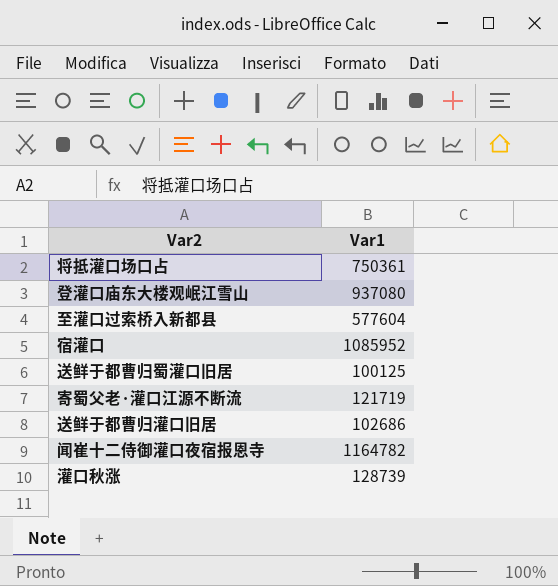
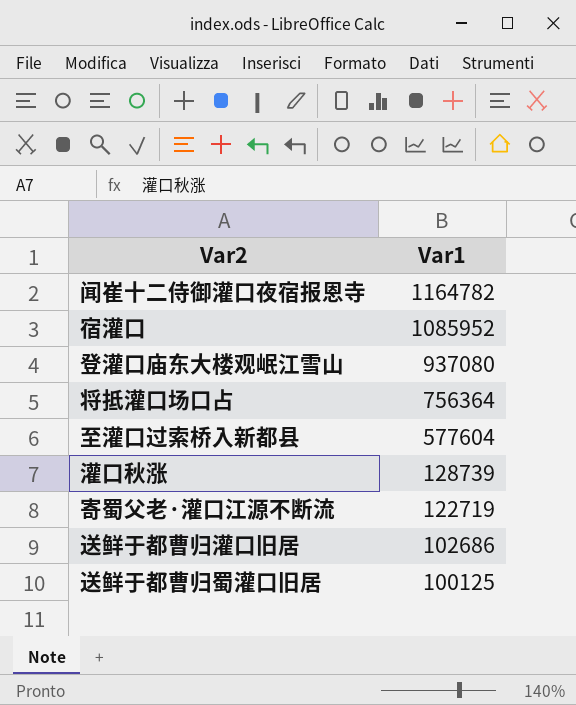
row order: none -> Var1 descending
将抵灌口场口占 | Var1: 750361 -> 756364
寄蜀父老·灌口江源不断流 | Var1: 121719 -> 122719

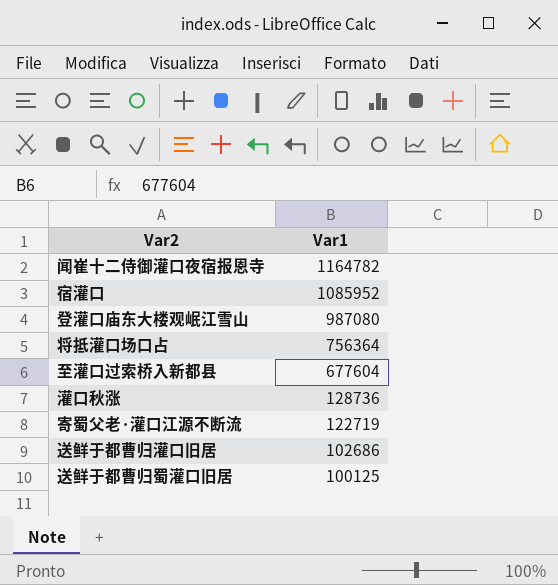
登灌口庙东大楼观岷江雪山 | Var1: 937080 -> 987080
至灌口过索桥入新都县 | Var1: 577604 -> 677604
灌口秋涨 | Var1: 128739 -> 128736

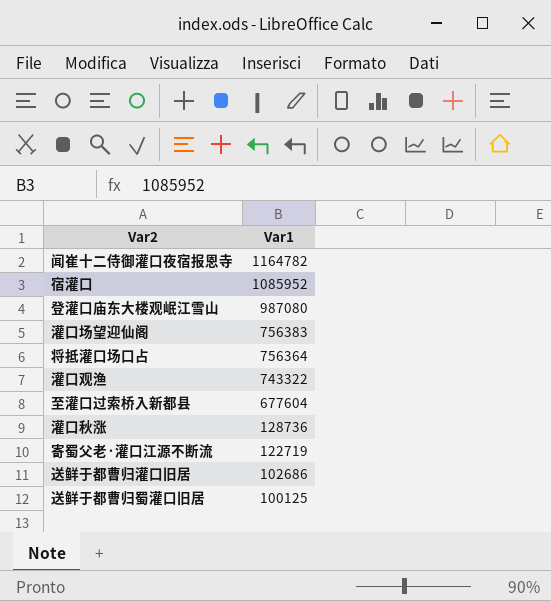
row 灌口场望迎仙阁: none -> 756383
row 灌口观渔: none -> 743322

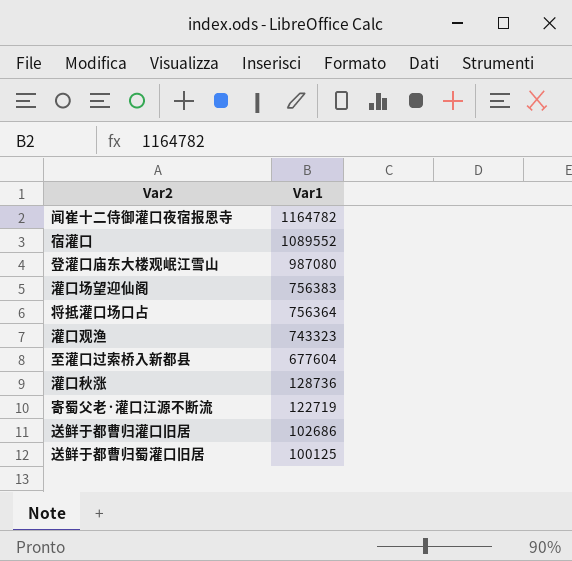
宿灌口 | Var1: 1085952 -> 1089552
灌口观渔 | Var1: 743322 -> 743323

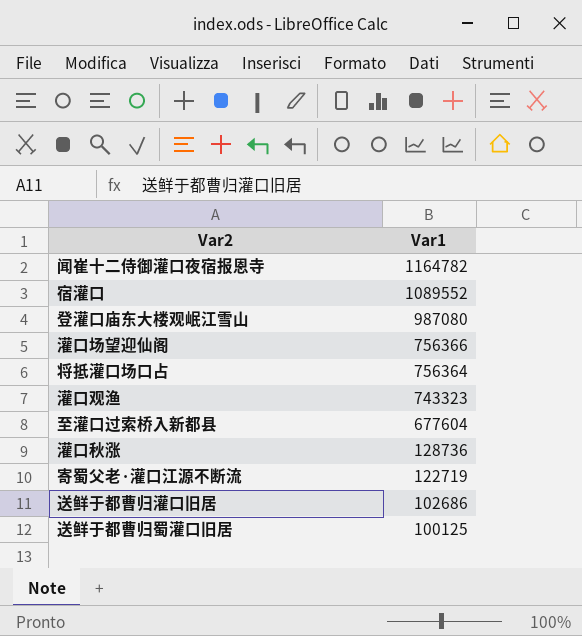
灌口场望迎仙阁 | Var1: 756383 -> 756366

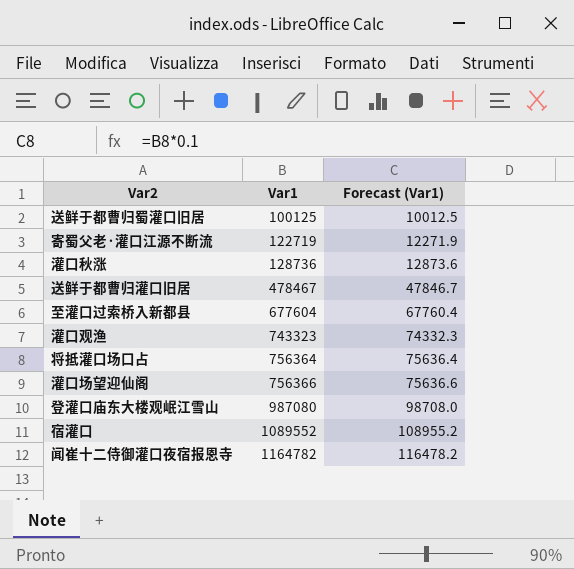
row order: Var1 descending -> Var1 ascending
column Forecast (Var1) | formula: none -> [Var1] * 0.1
送鲜于都曹归灌口旧居 | Var1: 102686 -> 478467

